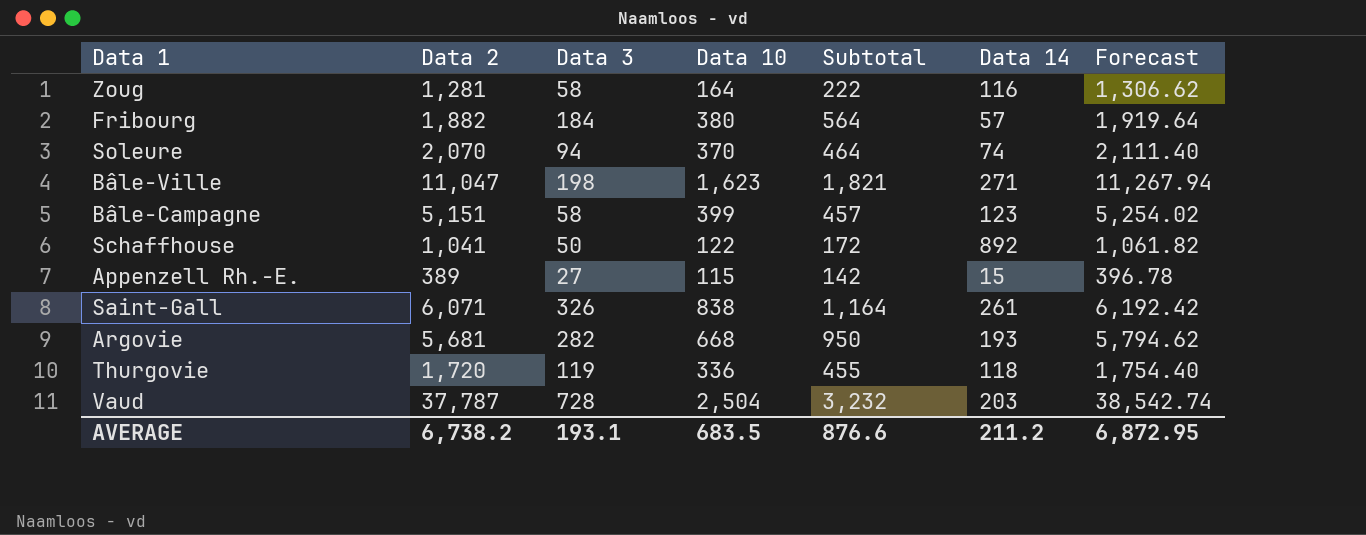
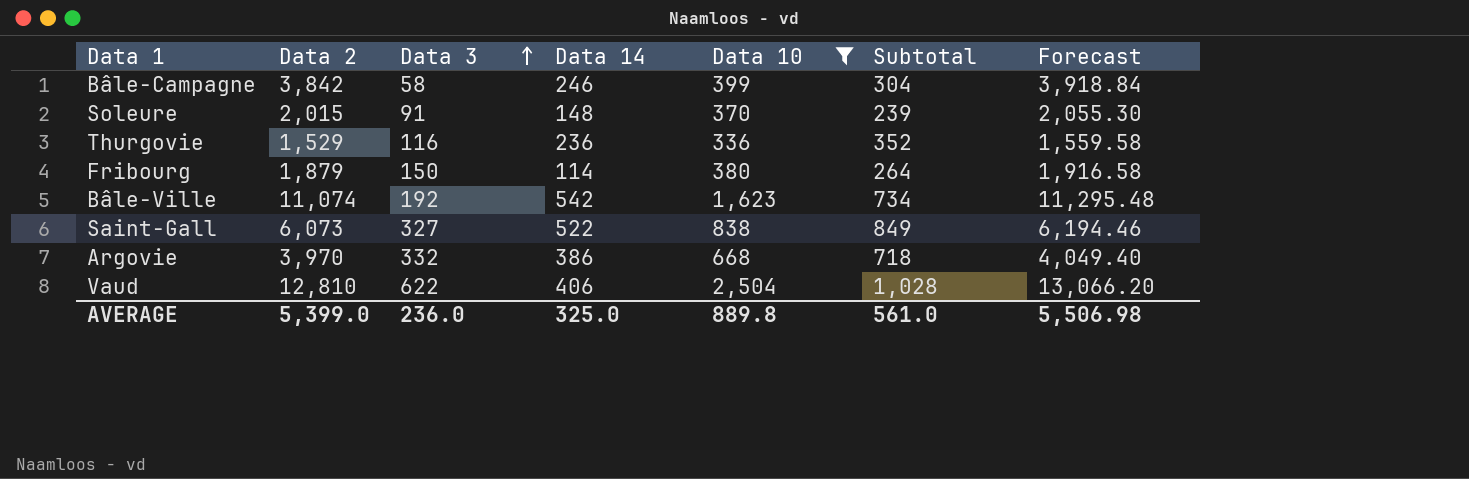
filter: none -> Data 10 >= 336
row order: none -> Data 3 ascending
column Data 14 | position: 6 -> 4
column Subtotal | formula: [Data 3] + [Data 10] -> [Data 3] + [Data 14]
Bâle-Campagne | Data 2: 5,151 -> 3,842
Bâle-Campagne | Data 14: 123 -> 246
Bâle-Campagne | Forecast: 5,254.02 -> 3,918.84
Soleure | Data 2: 2,070 -> 2,015
Soleure | Data 3: 94 -> 91
Soleure | Data 14: 74 -> 148
Soleure | Forecast: 2,111.40 -> 2,055.30
Thurgovie | Data 2: 1,720 -> 1,529
Thurgovie | Data 3: 119 -> 116
Thurgovie | Data 14: 118 -> 236
Thurgovie | Forecast: 1,754.40 -> 1,559.58
Fribourg | Data 2: 1,882 -> 1,879
Fribourg | Data 3: 184 -> 150
Fribourg | Data 14: 57 -> 114
Fribourg | Forecast: 1,919.64 -> 1,916.58
Bâle-Ville | Data 2: 11,047 -> 11,074
Bâle-Ville | Data 3: 198 -> 192
Bâle-Ville | Data 14: 271 -> 542
Bâle-Ville | Forecast: 11,267.94 -> 11,295.48
Saint-Gall | Data 2: 6,071 -> 6,073
Saint-Gall | Data 3: 326 -> 327
Saint-Gall | Data 14: 261 -> 522
Saint-Gall | Forecast: 6,192.42 -> 6,194.46
Argovie | Data 2: 5,681 -> 3,970
Argovie | Data 3: 282 -> 332
Argovie | Data 14: 193 -> 386
Argovie | Forecast: 5,794.62 -> 4,049.40
Vaud | Data 2: 37,787 -> 12,810
Vaud | Data 3: 728 -> 622
Vaud | Data 14: 203 -> 406
Vaud | Forecast: 38,542.74 -> 13,066.20
AVERAGE | Data 2: 6,738.2 -> 5,399.0
AVERAGE | Data 3: 193.1 -> 236.0
AVERAGE | Data 14: 211.2 -> 325.0
AVERAGE | Data 10: 683.5 -> 889.8
AVERAGE | Subtotal: 876.6 -> 561.0
AVERAGE | Forecast: 6,872.95 -> 5,506.98

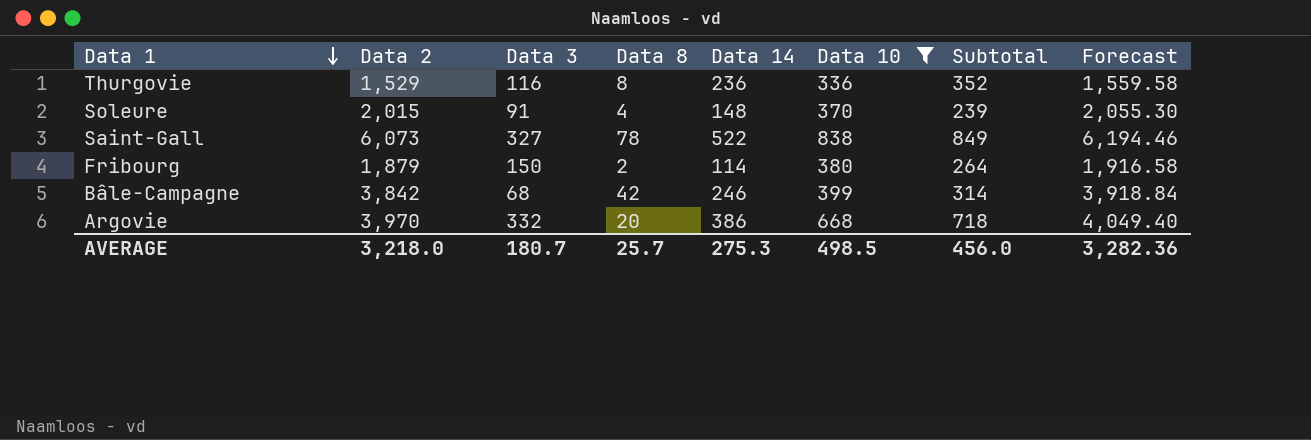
row order: Data 3 ascending -> Data 1 descending
column Data 8 | position: none -> 4
row Bâle-Ville: 11,074 | 192 | 542 | 1,623 | 734 | 11,295.48 -> none
row Vaud: 12,810 | 622 | 406 | 2,504 | 1,028 | 13,066.20 -> none
Bâle-Campagne | Data 3: 58 -> 68
Bâle-Campagne | Subtotal: 304 -> 314
AVERAGE | Data 2: 5,399.0 -> 3,218.0
AVERAGE | Data 3: 236.0 -> 180.7
AVERAGE | Data 14: 325.0 -> 275.3
AVERAGE | Data 10: 889.8 -> 498.5
AVERAGE | Subtotal: 561.0 -> 456.0
AVERAGE | Forecast: 5,506.98 -> 3,282.36

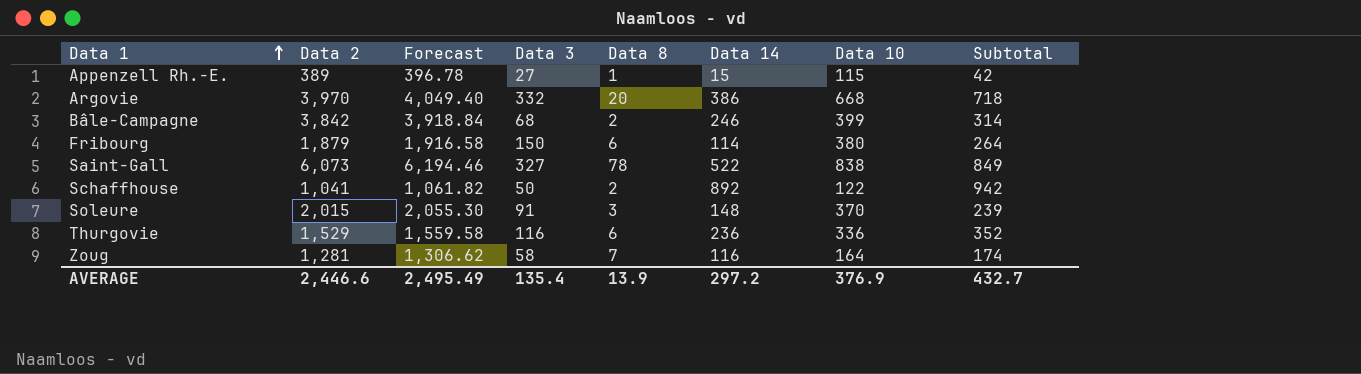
filter: Data 10 >= 336 -> none
row order: Data 1 descending -> Data 1 ascending
column Forecast | position: 8 -> 3
Bâle-Campagne | Data 8: 42 -> 2
Fribourg | Data 8: 2 -> 6
Soleure | Data 8: 4 -> 3
Thurgovie | Data 8: 8 -> 6
AVERAGE | Data 2: 3,218.0 -> 2,446.6
AVERAGE | Forecast: 3,282.36 -> 2,495.49
AVERAGE | Data 3: 180.7 -> 135.4
AVERAGE | Data 8: 25.7 -> 13.9
AVERAGE | Data 14: 275.3 -> 297.2
AVERAGE | Data 10: 498.5 -> 376.9
AVERAGE | Subtotal: 456.0 -> 432.7

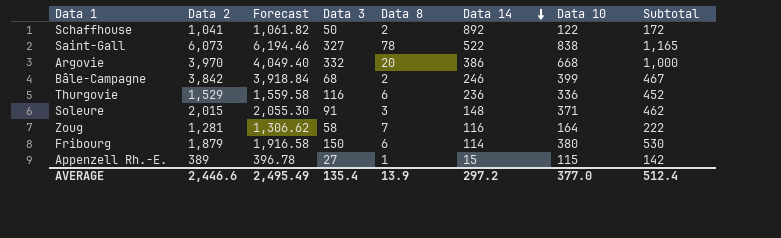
row order: Data 1 ascending -> Data 14 descending
column Subtotal | formula: [Data 3] + [Data 14] -> [Data 3] + [Data 10]
Soleure | Data 10: 370 -> 371
AVERAGE | Data 10: 376.9 -> 377.0
AVERAGE | Subtotal: 432.7 -> 512.4

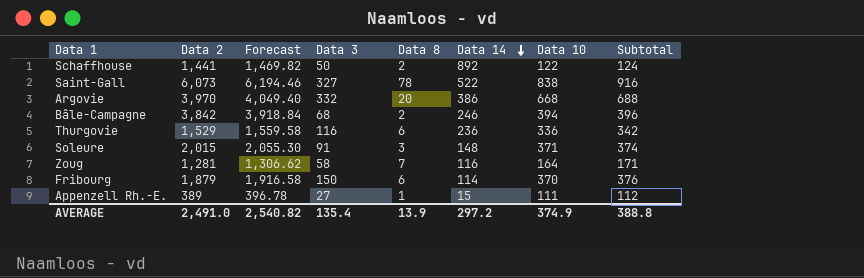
column Subtotal | formula: [Data 3] + [Data 10] -> [Data 8] + [Data 10]
Schaffhouse | Data 2: 1,041 -> 1,441
Schaffhouse | Forecast: 1,061.82 -> 1,469.82
Bâle-Campagne | Data 10: 399 -> 394
Fribourg | Data 10: 380 -> 370
Appenzell Rh.-E. | Data 10: 115 -> 111
AVERAGE | Data 2: 2,446.6 -> 2,491.0
AVERAGE | Forecast: 2,495.49 -> 2,540.82
AVERAGE | Data 10: 377.0 -> 374.9
AVERAGE | Subtotal: 512.4 -> 388.8

